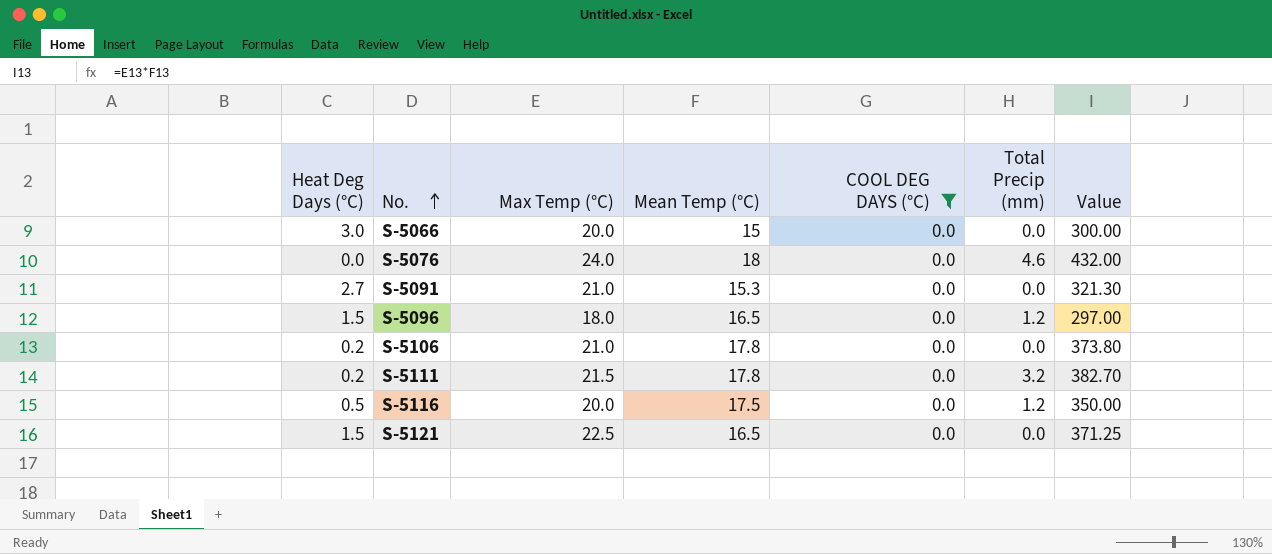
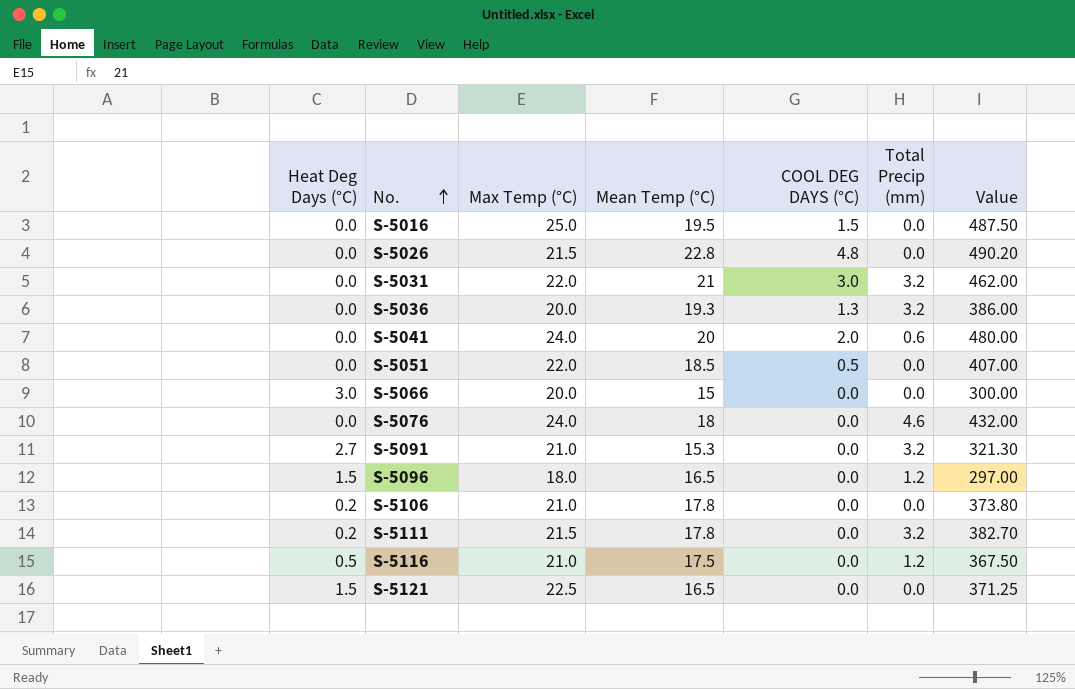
filter: COOL DEG DAYS (°C) = 0.0 -> none
S-5091 | Total Precip (mm): 0.0 -> 3.2
S-5116 | Max Temp (°C): 20.0 -> 21.0
S-5116 | Value: 350.00 -> 367.50

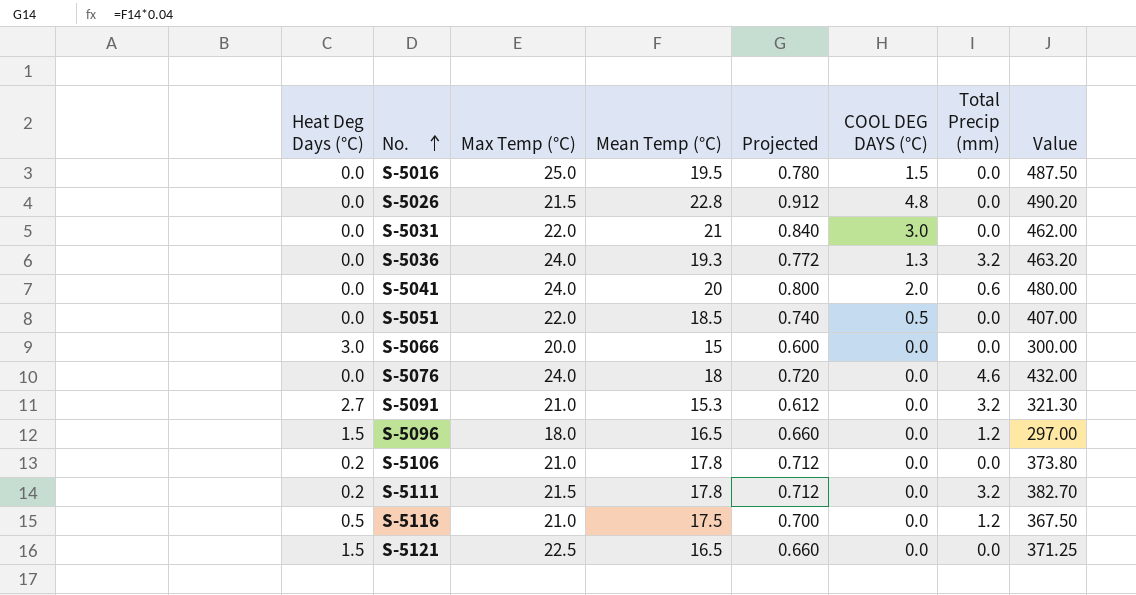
column Projected | formula: none -> [Mean Temp (°C)] * 0.04
S-5031 | Total Precip (mm): 3.2 -> 0.0
S-5036 | Max Temp (°C): 20.0 -> 24.0
S-5036 | Value: 386.00 -> 463.20

